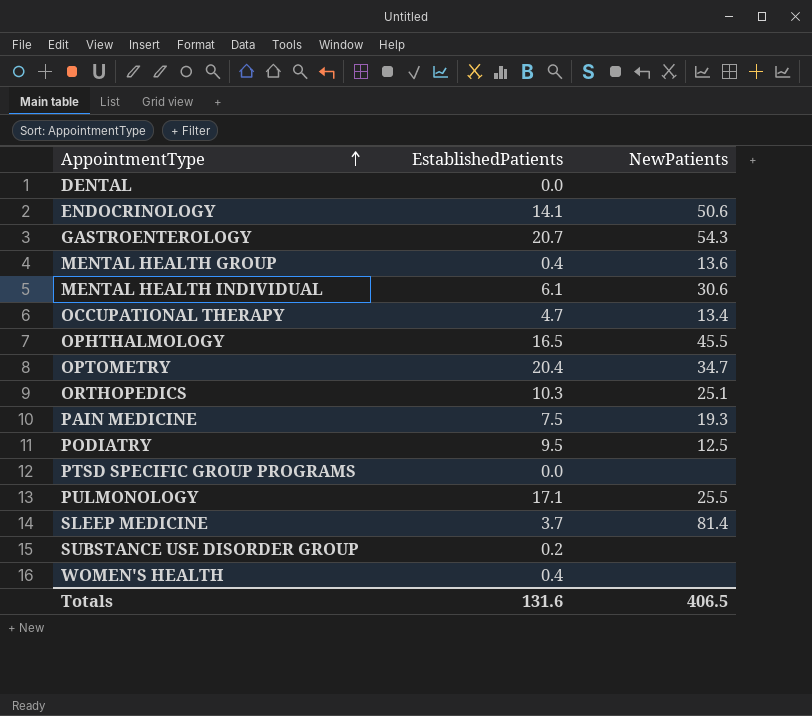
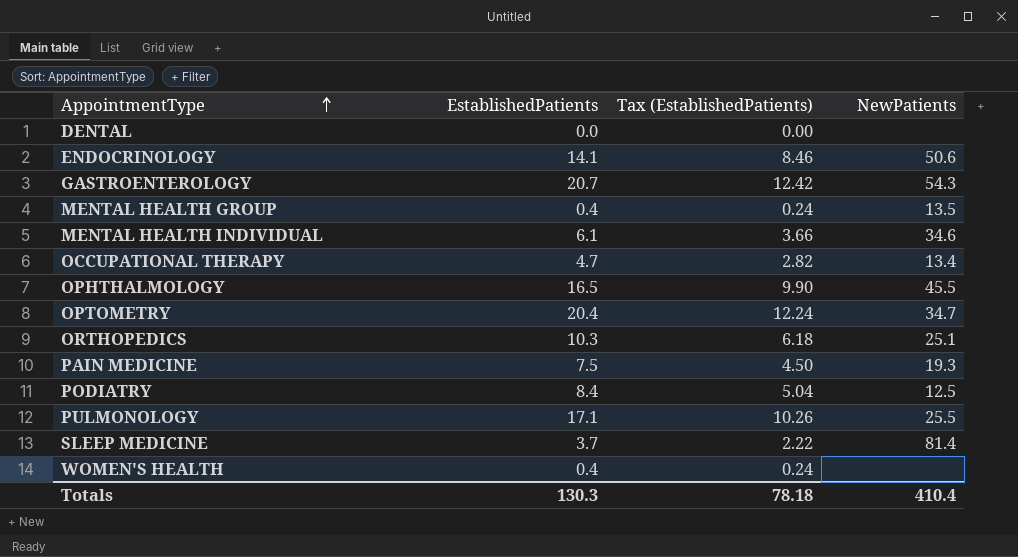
column Tax (EstablishedPatients) | formula: none -> [EstablishedPatients] * 0.6
row PTSD SPECIFIC GROUP PROGRAMS: 0.0 | none -> none
row SUBSTANCE USE DISORDER GROUP: 0.2 | none -> none
MENTAL HEALTH GROUP | NewPatients: 13.6 -> 13.5
MENTAL HEALTH INDIVIDUAL | NewPatients: 30.6 -> 34.6
PODIATRY | EstablishedPatients: 9.5 -> 8.4
Totals | EstablishedPatients: 131.6 -> 130.3
Totals | NewPatients: 406.5 -> 410.4

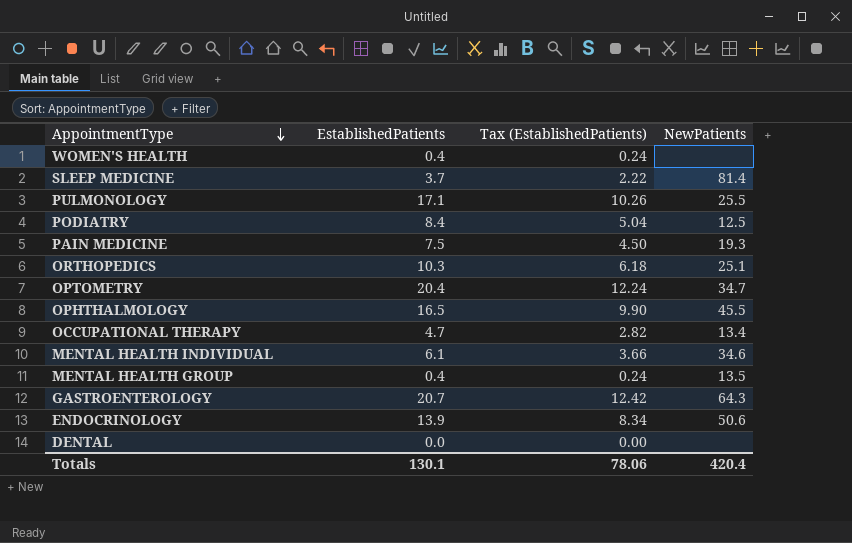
row order: AppointmentType ascending -> AppointmentType descending
GASTROENTEROLOGY | NewPatients: 54.3 -> 64.3
ENDOCRINOLOGY | EstablishedPatients: 14.1 -> 13.9
ENDOCRINOLOGY | Tax (EstablishedPatients): 8.46 -> 8.34
Totals | EstablishedPatients: 130.3 -> 130.1
Totals | Tax (EstablishedPatients): 78.18 -> 78.06
Totals | NewPatients: 410.4 -> 420.4

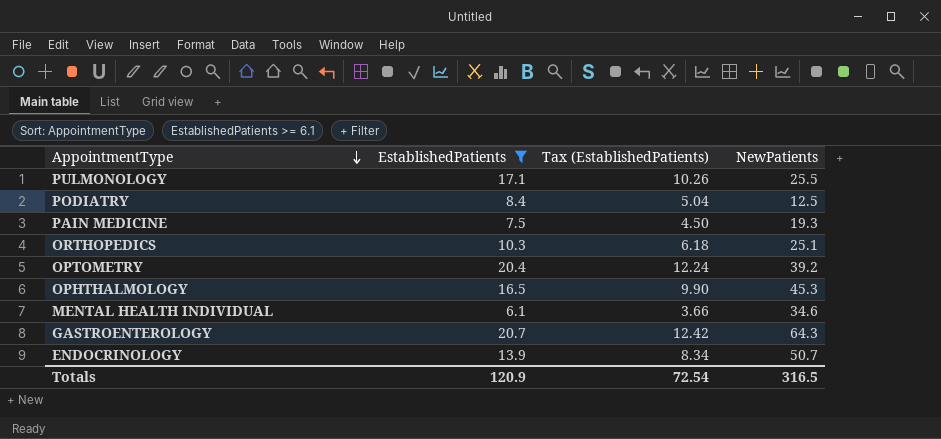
filter: none -> EstablishedPatients >= 6.1
OPTOMETRY | NewPatients: 34.7 -> 39.2
OPHTHALMOLOGY | NewPatients: 45.5 -> 45.3
ENDOCRINOLOGY | NewPatients: 50.6 -> 50.7
Totals | EstablishedPatients: 130.1 -> 120.9
Totals | Tax (EstablishedPatients): 78.06 -> 72.54
Totals | NewPatients: 420.4 -> 316.5

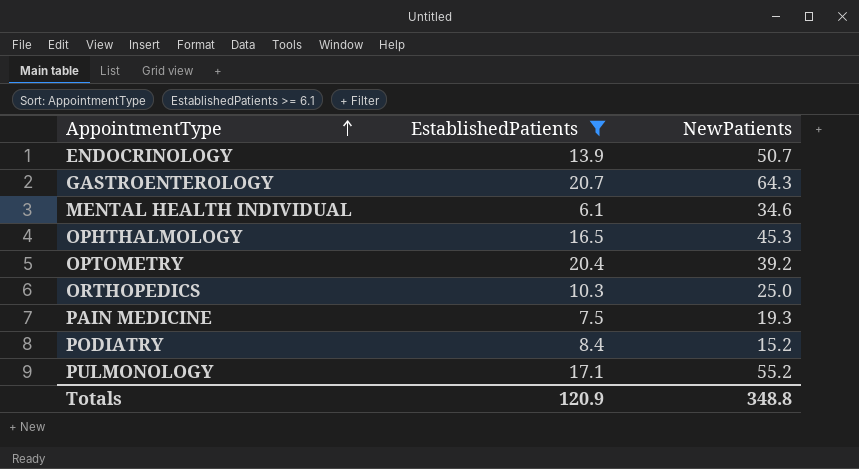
row order: AppointmentType descending -> AppointmentType ascending
column Tax (EstablishedPatients) | formula: [EstablishedPatients] * 0.6 -> none
ORTHOPEDICS | NewPatients: 25.1 -> 25.0
PODIATRY | NewPatients: 12.5 -> 15.2
PULMONOLOGY | NewPatients: 25.5 -> 55.2
Totals | NewPatients: 316.5 -> 348.8

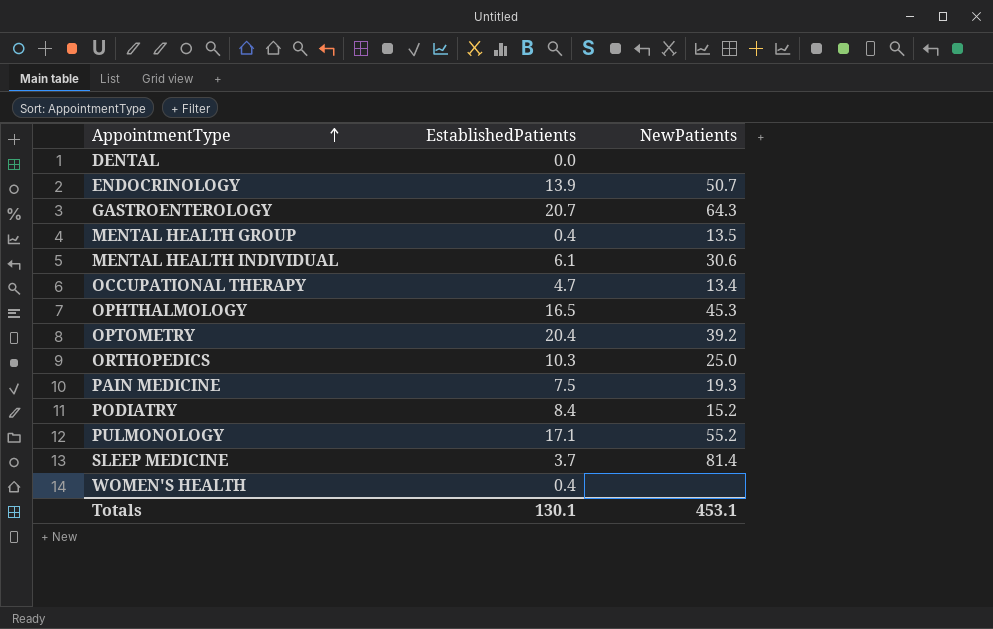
filter: EstablishedPatients >= 6.1 -> none
MENTAL HEALTH INDIVIDUAL | NewPatients: 34.6 -> 30.6
Totals | EstablishedPatients: 120.9 -> 130.1
Totals | NewPatients: 348.8 -> 453.1

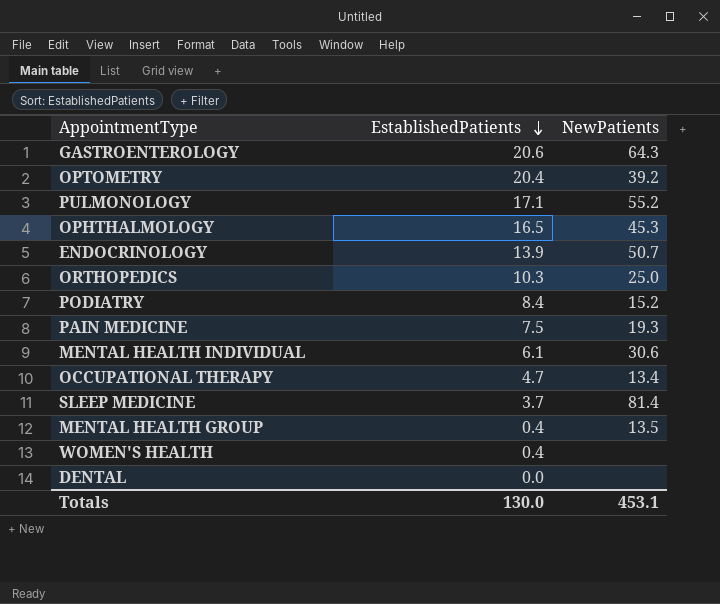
row order: AppointmentType ascending -> EstablishedPatients descending
GASTROENTEROLOGY | EstablishedPatients: 20.7 -> 20.6
Totals | EstablishedPatients: 130.1 -> 130.0

